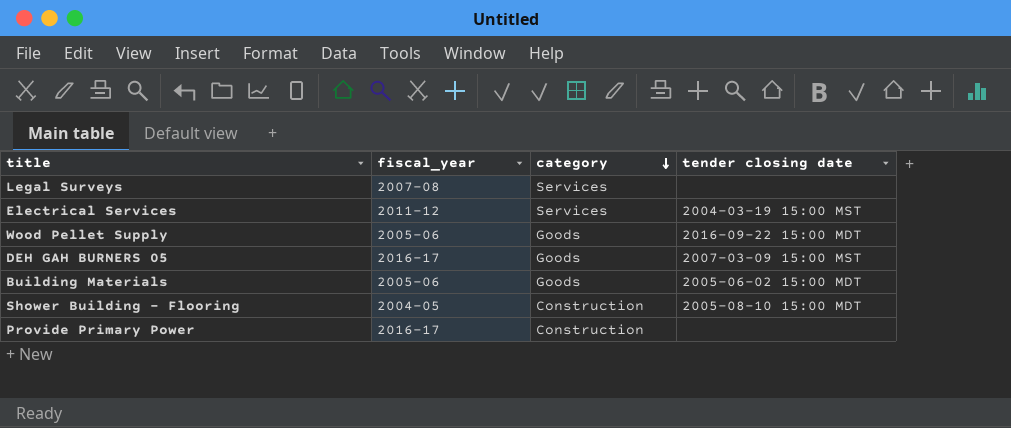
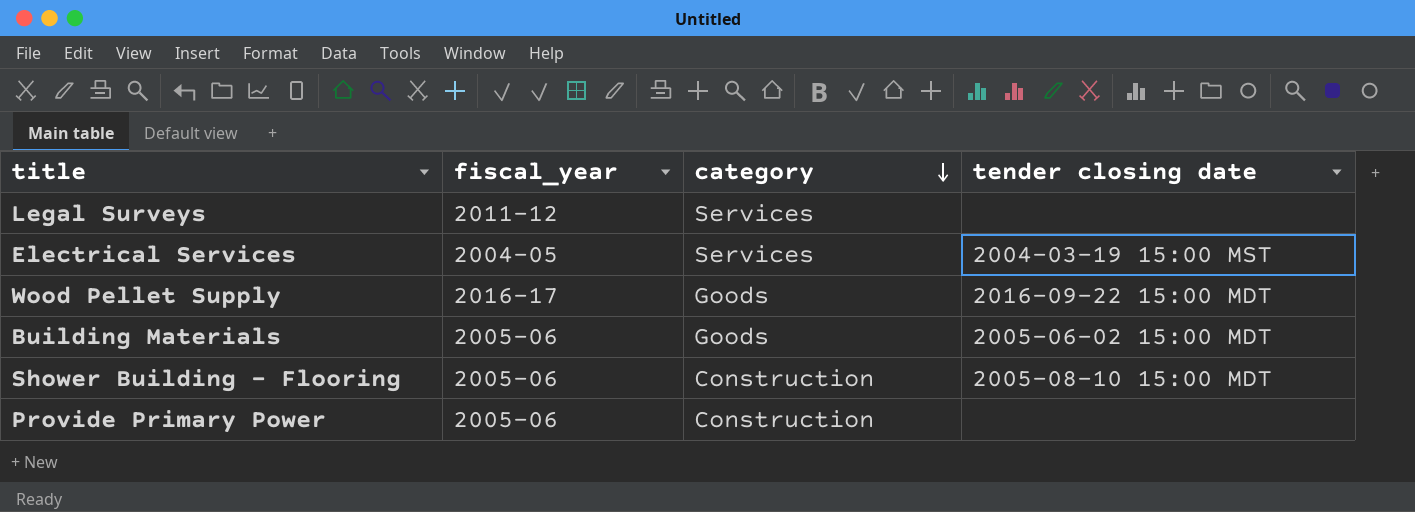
row DEH GAH BURNERS 05: 2016-17 | Goods | 2007-03-09 15:00 MST -> none
Legal Surveys | fiscal_year: 2007-08 -> 2011-12
Electrical Services | fiscal_year: 2011-12 -> 2004-05
Wood Pellet Supply | fiscal_year: 2005-06 -> 2016-17
Shower Building - Flooring | fiscal_year: 2004-05 -> 2005-06
Provide Primary Power | fiscal_year: 2016-17 -> 2005-06

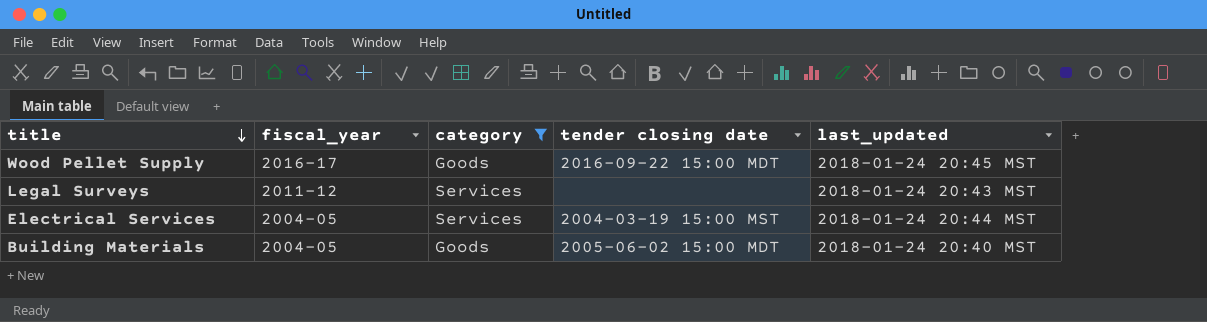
filter: none -> category != Construction
row order: category descending -> title descending
column last_updated | position: none -> 5
Building Materials | fiscal_year: 2005-06 -> 2004-05

